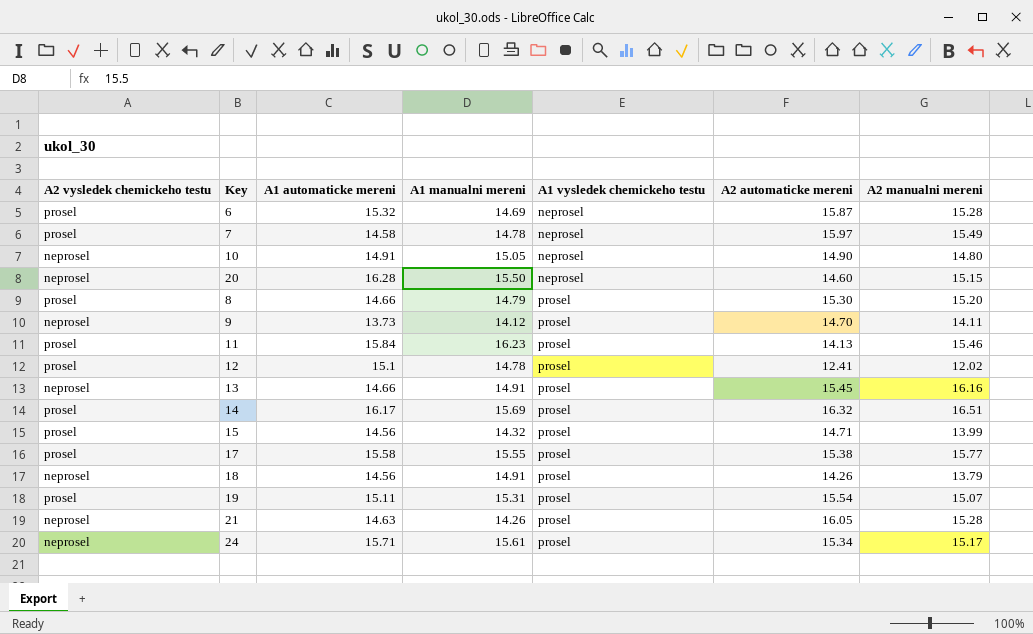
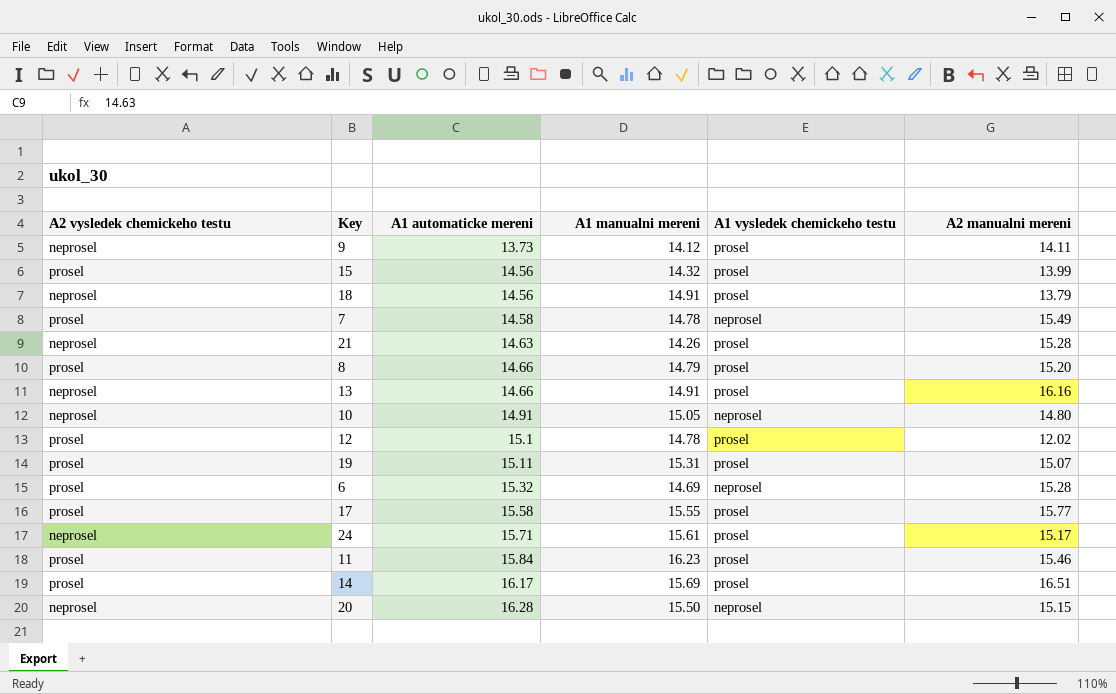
row order: A1 vysledek chemickeho testu ascending -> A1 automaticke mereni ascending
column A2 automaticke mereni | position: 6 -> none

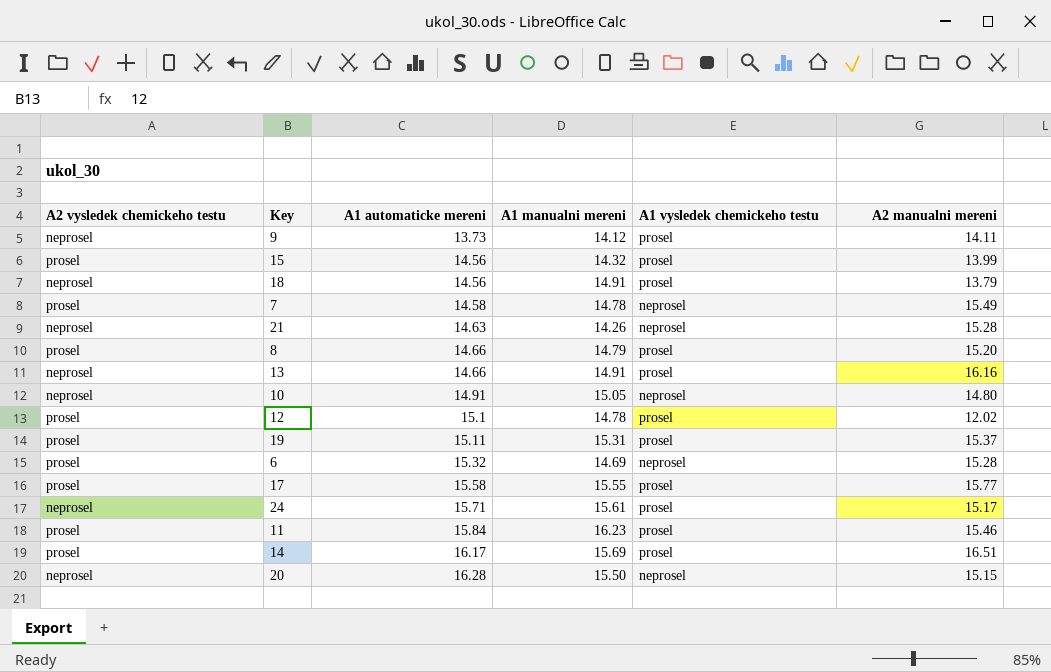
21 | A1 vysledek chemickeho testu: prosel -> neprosel
19 | A2 manualni mereni: 15.07 -> 15.37

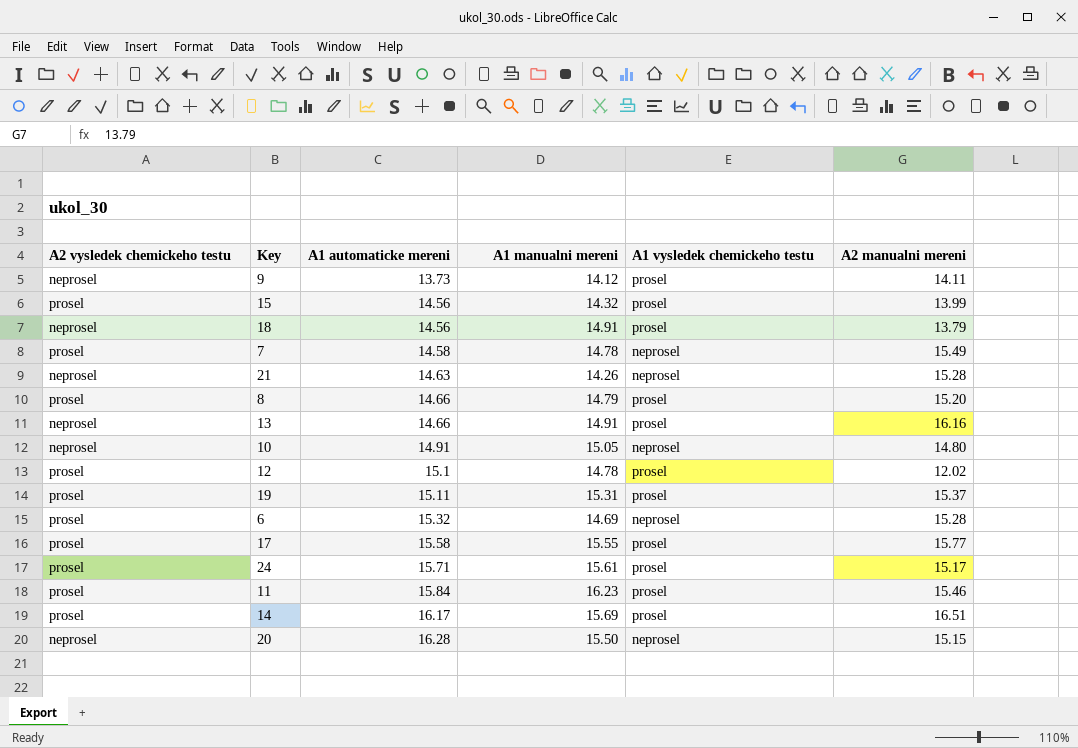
24 | A2 vysledek chemickeho testu: neprosel -> prosel

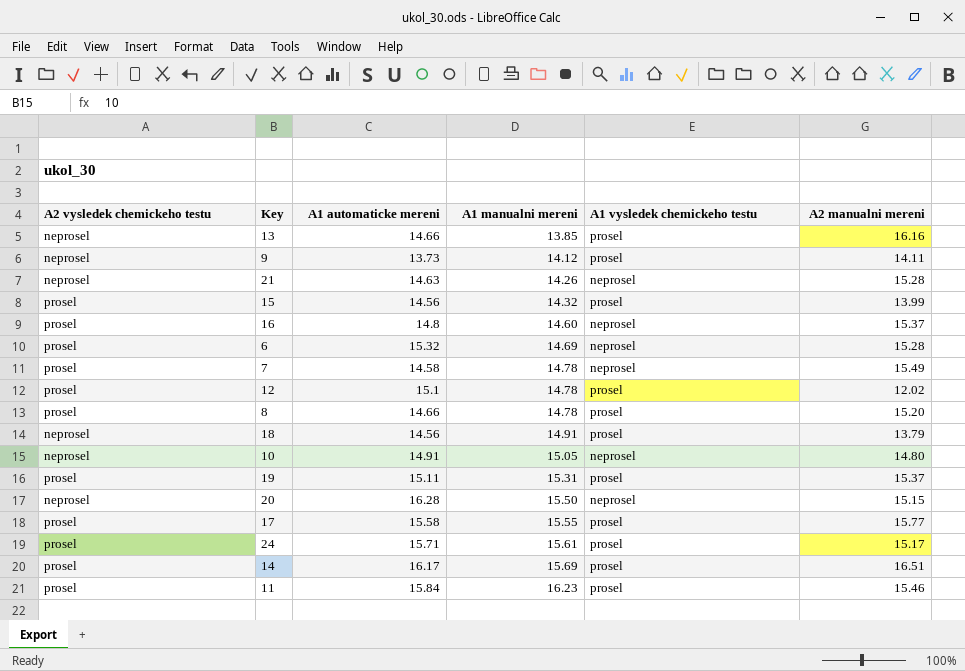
row order: A1 automaticke mereni ascending -> A1 manualni mereni ascending
13 | A1 manualni mereni: 14.91 -> 13.85
row 16: none -> prosel | 14.8 | 14.60 | neprosel | 15.37
8 | A1 manualni mereni: 14.79 -> 14.78

